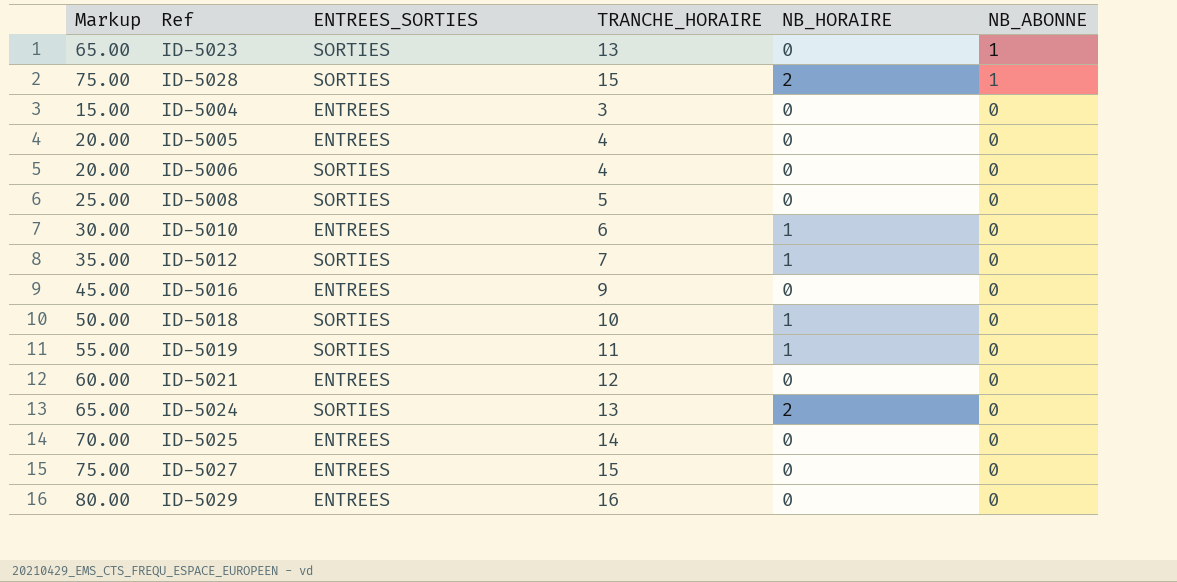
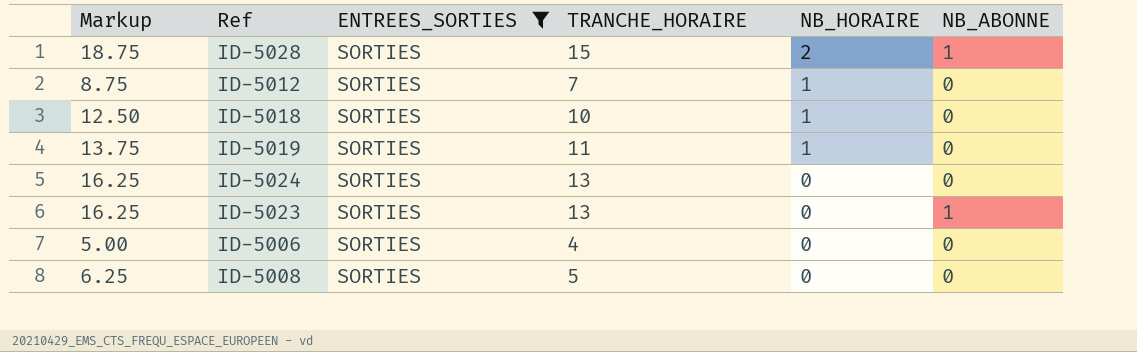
filter: none -> ENTREES_SORTIES = SORTIES
row order: NB_ABONNE descending -> NB_HORAIRE descending
column Markup | formula: [TRANCHE_HORAIRE] * 5 -> [TRANCHE_HORAIRE] * 1.25
ID-5024 | NB_HORAIRE: 2 -> 0

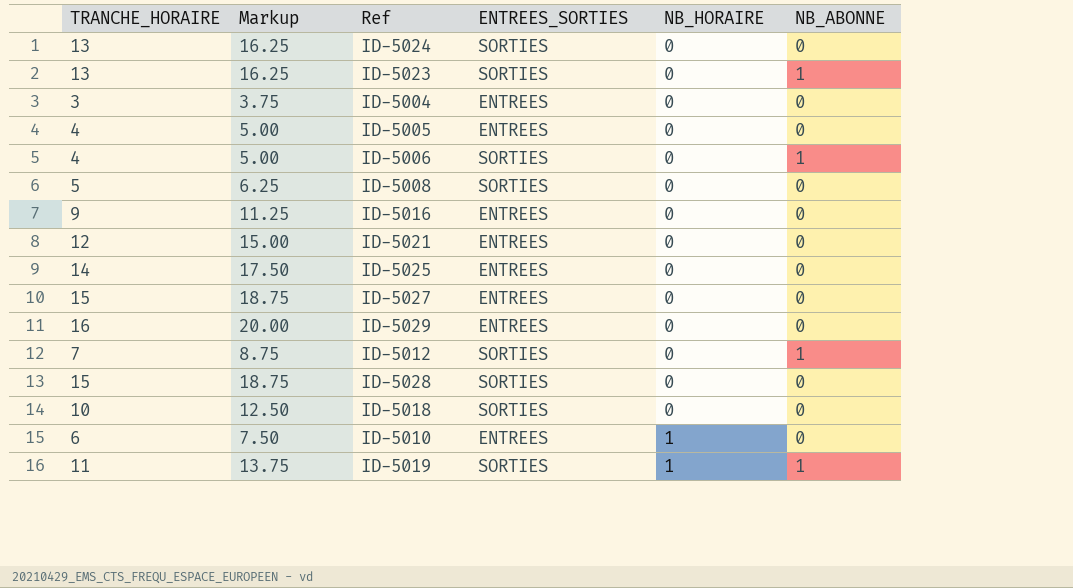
filter: ENTREES_SORTIES = SORTIES -> none
row order: NB_HORAIRE descending -> NB_HORAIRE ascending
column TRANCHE_HORAIRE | position: 4 -> 1
ID-5006 | NB_ABONNE: 0 -> 1
ID-5012 | NB_HORAIRE: 1 -> 0
ID-5012 | NB_ABONNE: 0 -> 1
ID-5028 | NB_HORAIRE: 2 -> 0
ID-5028 | NB_ABONNE: 1 -> 0
ID-5018 | NB_HORAIRE: 1 -> 0
ID-5019 | NB_ABONNE: 0 -> 1

